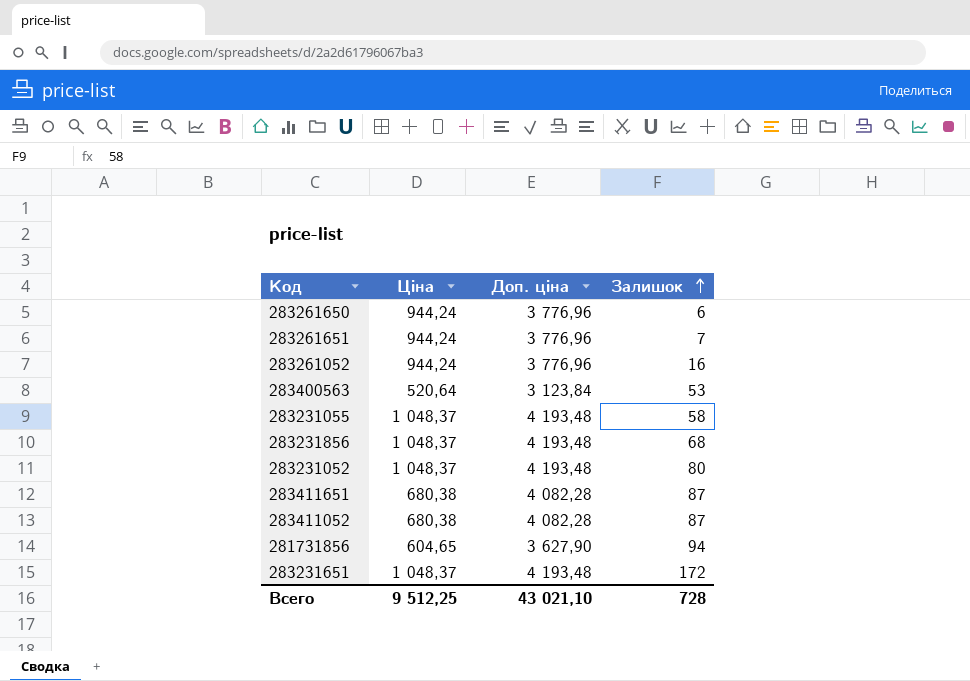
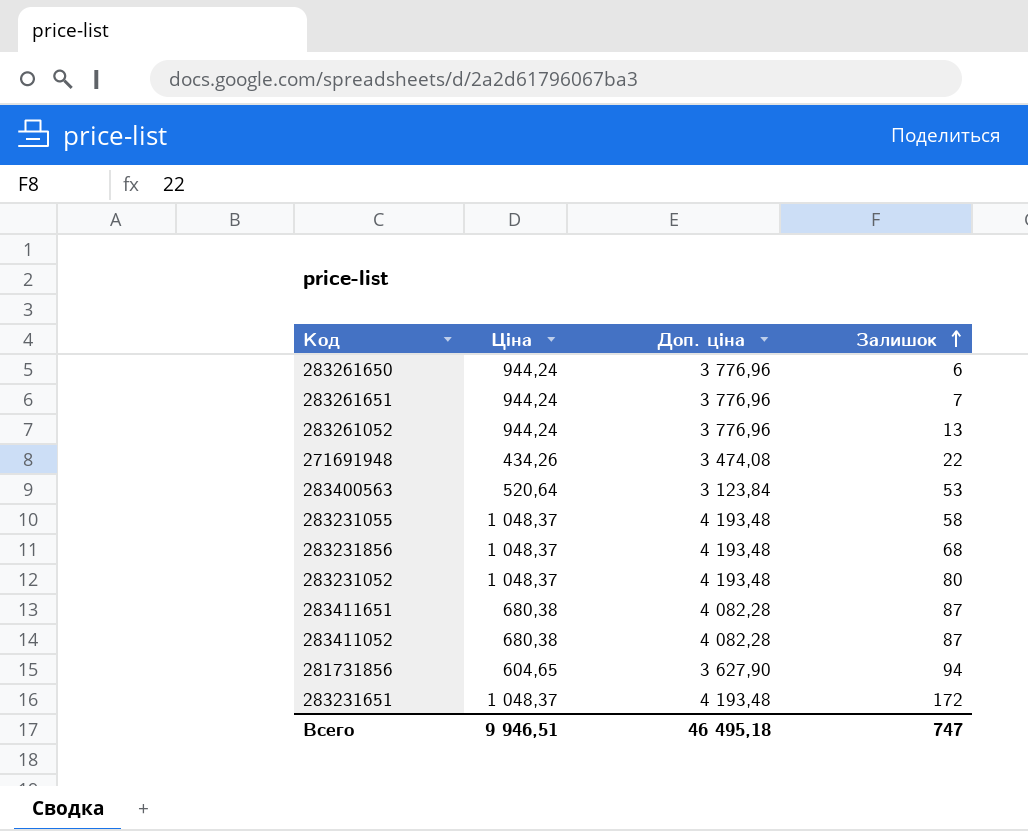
283261052 | Залишок: 16 -> 13
row 271691948: none -> 434,26 | 3 474,08 | 22
Всего | Ціна: 9 512,25 -> 9 946,51
Всего | Доп. ціна: 43 021,10 -> 46 495,18
Всего | Залишок: 728 -> 747

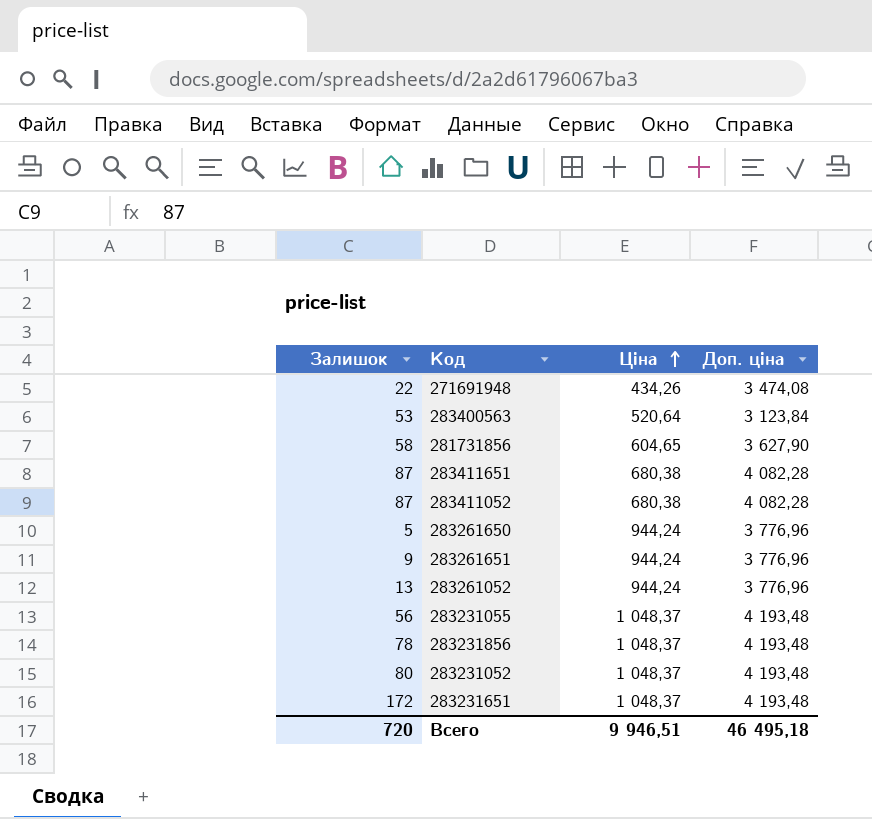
row order: Залишок ascending -> Ціна ascending
column Залишок | position: 4 -> 1
281731856 | Залишок: 94 -> 58
283261650 | Залишок: 6 -> 5
283261651 | Залишок: 7 -> 9
283231055 | Залишок: 58 -> 56
283231856 | Залишок: 68 -> 78
Всего | Залишок: 747 -> 720

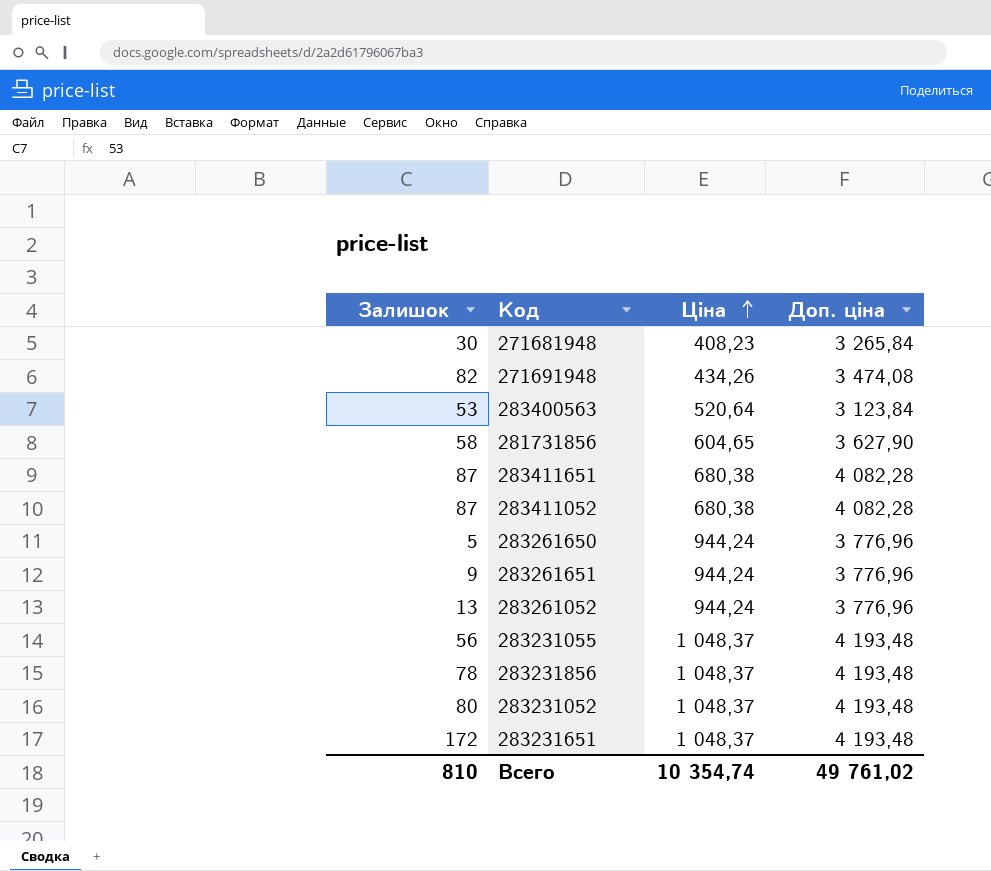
row 271681948: none -> 30 | 408,23 | 3 265,84
271691948 | Залишок: 22 -> 82
Всего | Залишок: 720 -> 810
Всего | Ціна: 9 946,51 -> 10 354,74
Всего | Доп. ціна: 46 495,18 -> 49 761,02

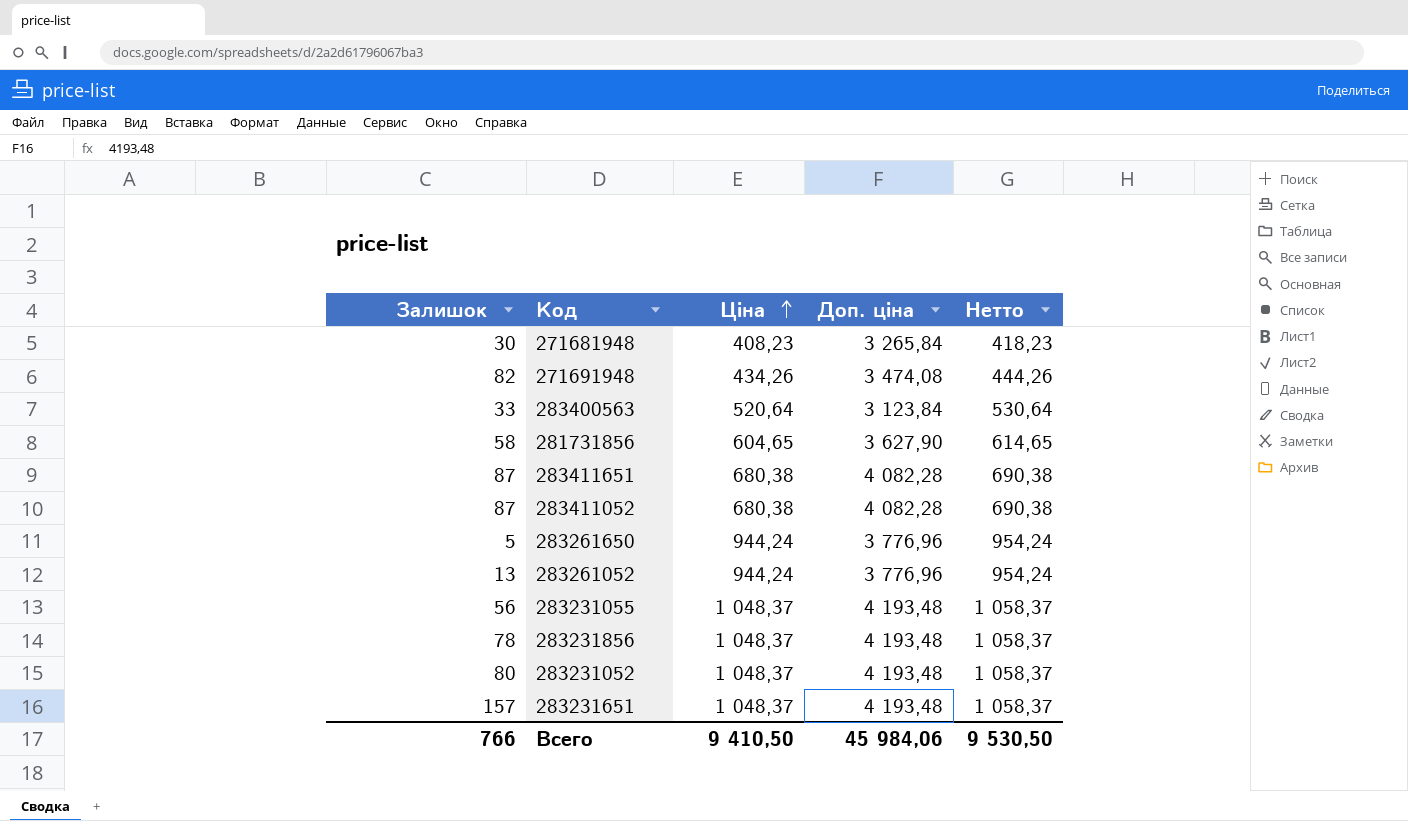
column Нетто | formula: none -> [Ціна] + 10
row 283261651: 9 | 944,24 | 3 776,96 -> none
283400563 | Залишок: 53 -> 33
283231651 | Залишок: 172 -> 157
Всего | Залишок: 810 -> 766
Всего | Ціна: 10 354,74 -> 9 410,50
Всего | Доп. ціна: 49 761,02 -> 45 984,06

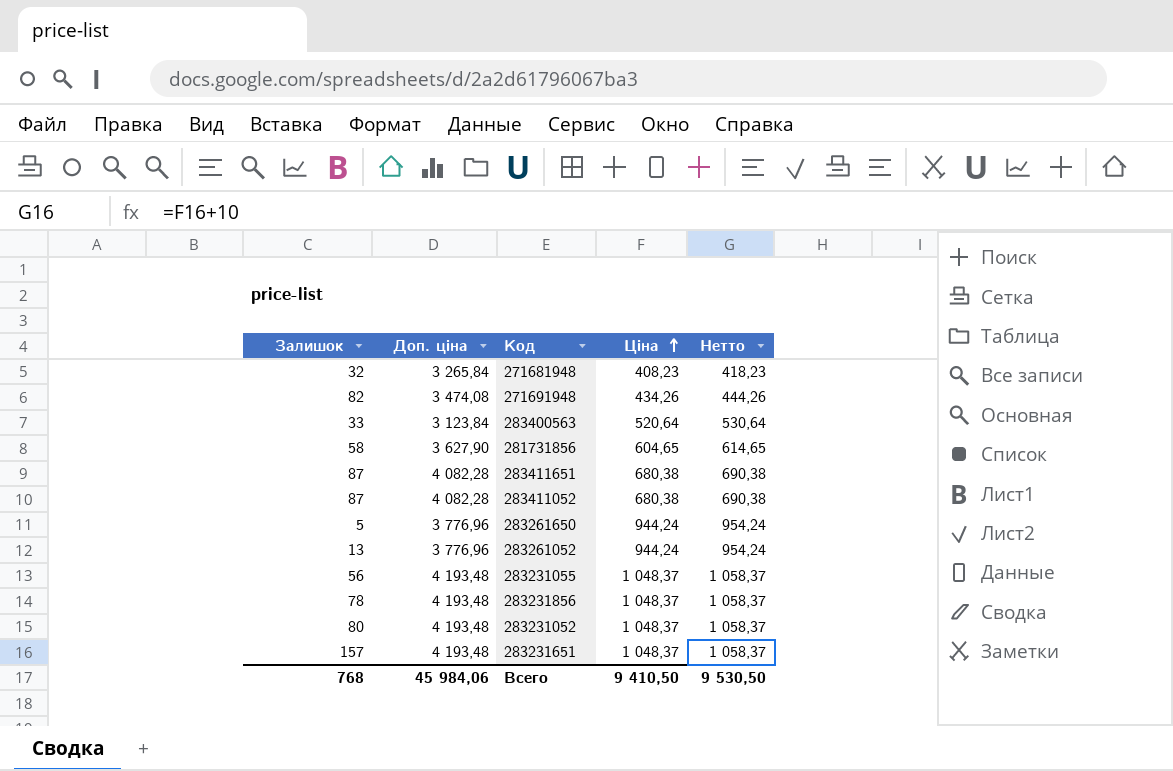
column Доп. ціна | position: 4 -> 2
271681948 | Залишок: 30 -> 32
Всего | Залишок: 766 -> 768

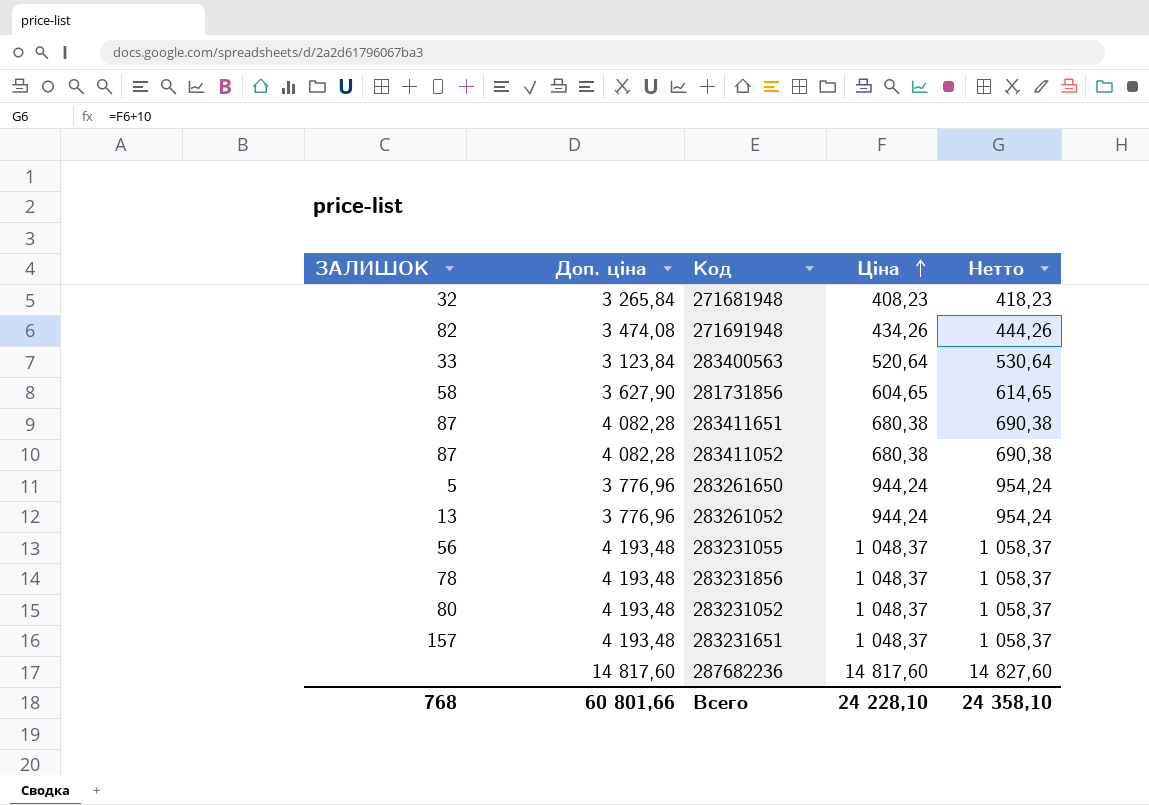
column name: Залишок -> ЗАЛИШОК
row 287682236: none -> none | 14 817,60 | 14 817,60 | 14 827,60
Всего | Доп. ціна: 45 984,06 -> 60 801,66
Всего | Ціна: 9 410,50 -> 24 228,10
Всего | Нетто: 9 530,50 -> 24 358,10

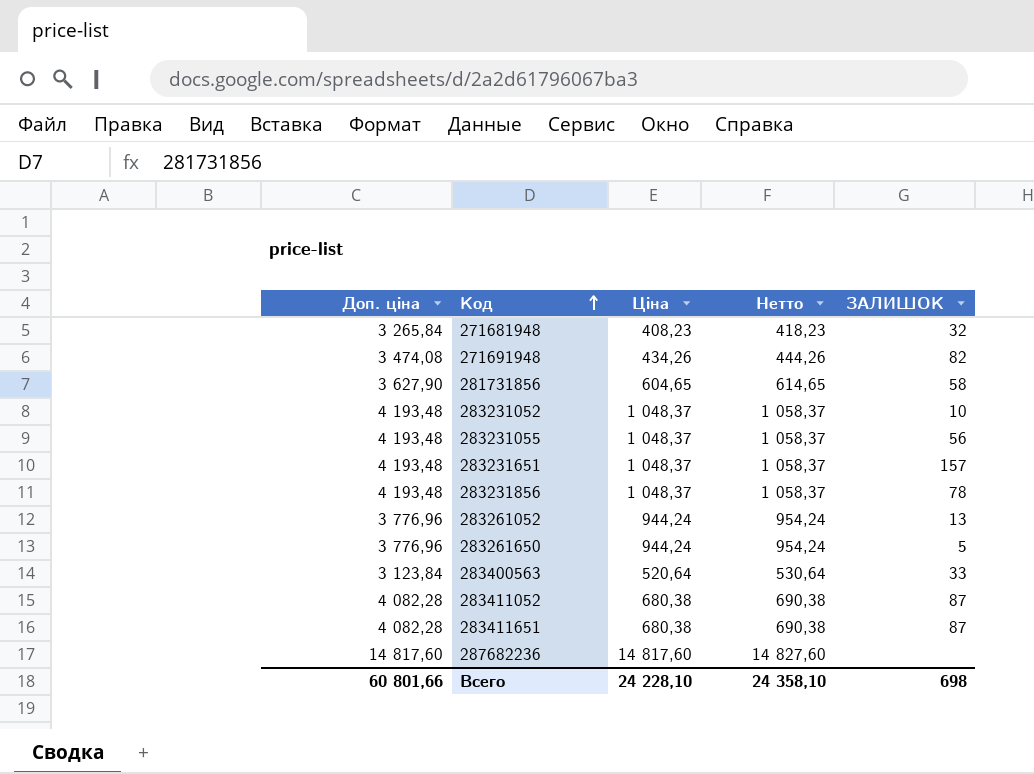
row order: Ціна ascending -> Код ascending
column ЗАЛИШОК | position: 1 -> 5
283231052 | ЗАЛИШОК: 80 -> 10
Всего | ЗАЛИШОК: 768 -> 698

